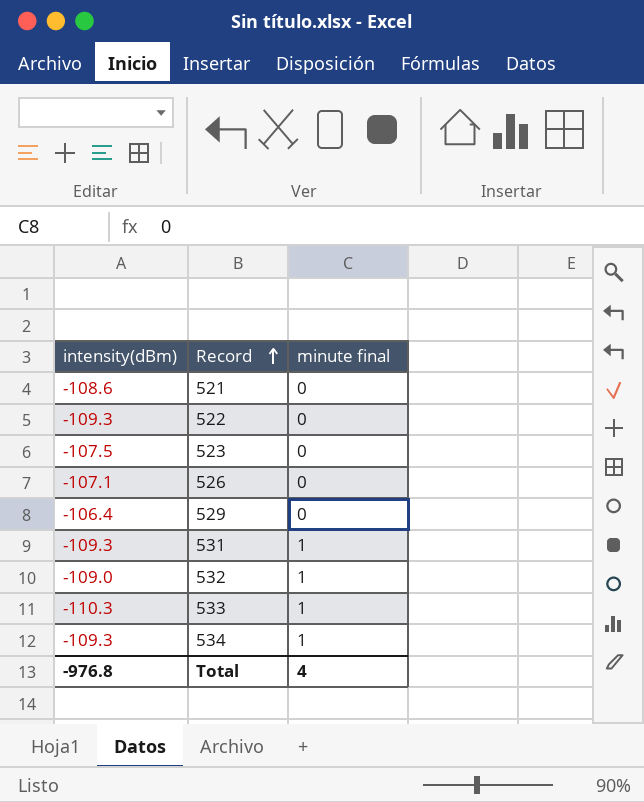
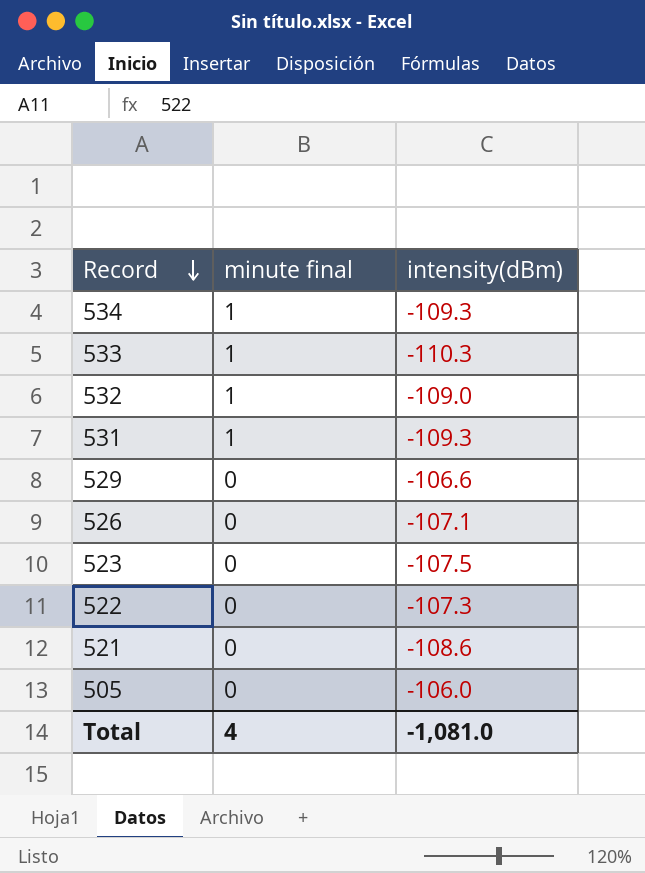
row order: Record ascending -> Record descending
column intensity(dBm) | position: 1 -> 3
529 | intensity(dBm): -106.4 -> -106.6
522 | intensity(dBm): -109.3 -> -107.3
row 505: none -> 0 | -106.0
Total | intensity(dBm): -976.8 -> -1,081.0

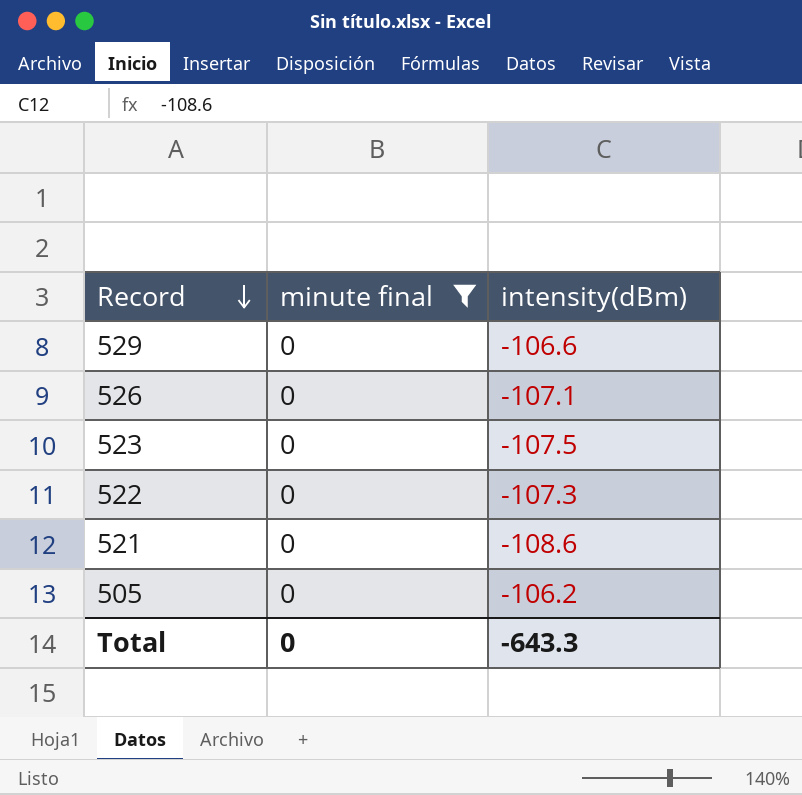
filter: none -> minute final = 0
505 | intensity(dBm): -106.0 -> -106.2
Total | minute final: 4 -> 0
Total | intensity(dBm): -1,081.0 -> -643.3

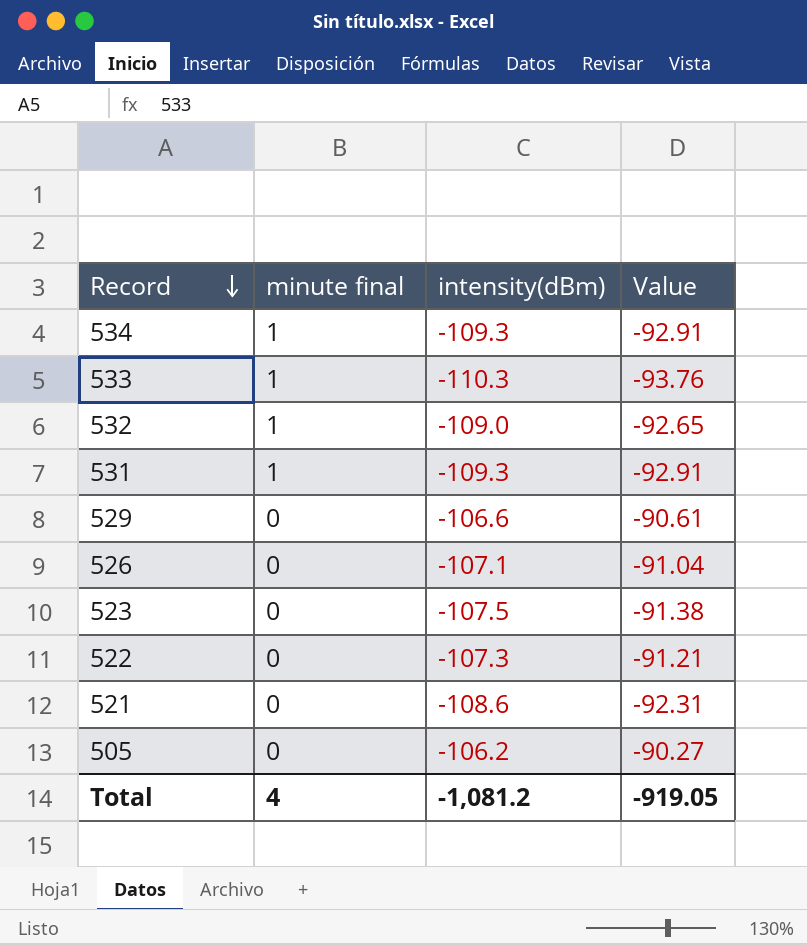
filter: minute final = 0 -> none
column Value | formula: none -> [intensity(dBm)] * 0.85
Total | minute final: 0 -> 4
Total | intensity(dBm): -643.3 -> -1,081.2

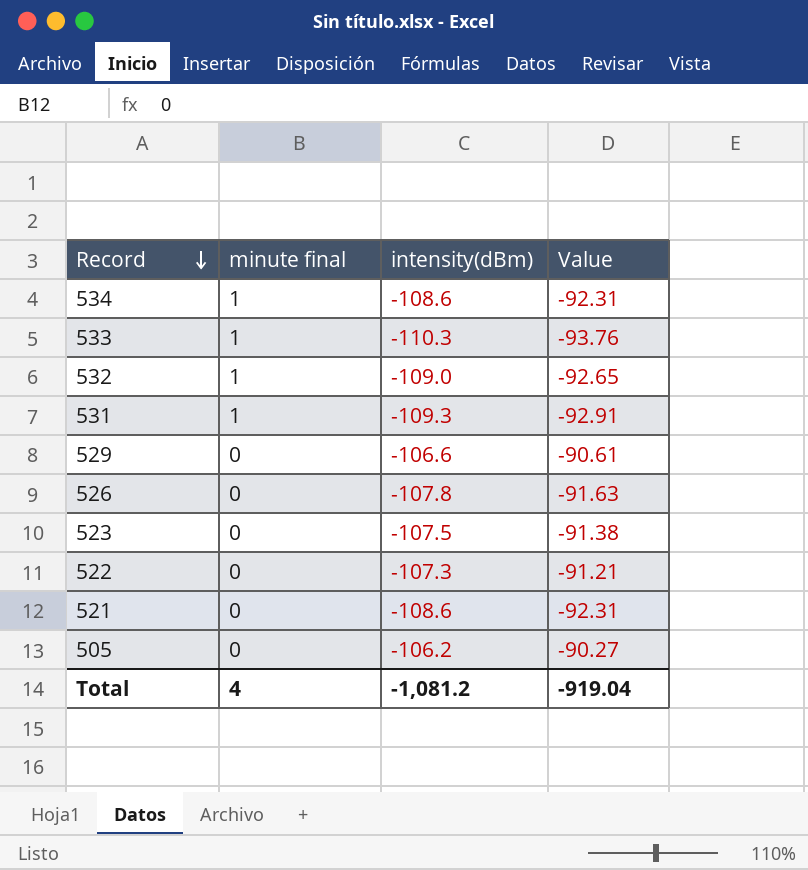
534 | intensity(dBm): -109.3 -> -108.6
534 | Value: -92.91 -> -92.31
526 | intensity(dBm): -107.1 -> -107.8
526 | Value: -91.04 -> -91.63
Total | Value: -919.05 -> -919.04

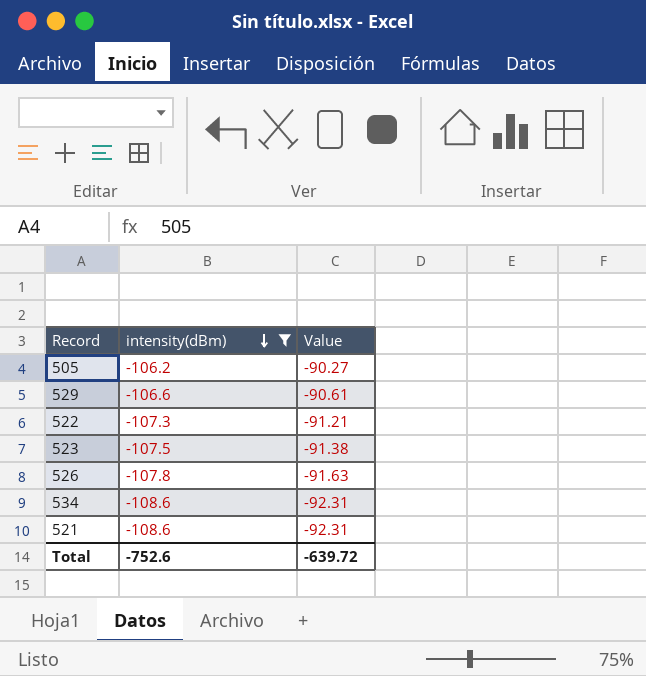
filter: none -> intensity(dBm) >= -108.6
row order: Record descending -> intensity(dBm) descending
column minute final | position: 2 -> none
Total | intensity(dBm): -1,081.2 -> -752.6
Total | Value: -919.04 -> -639.72

